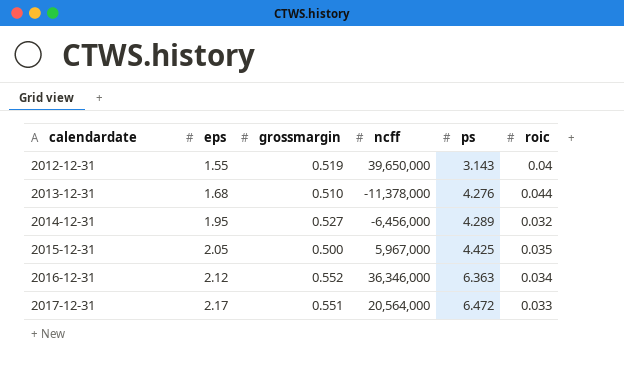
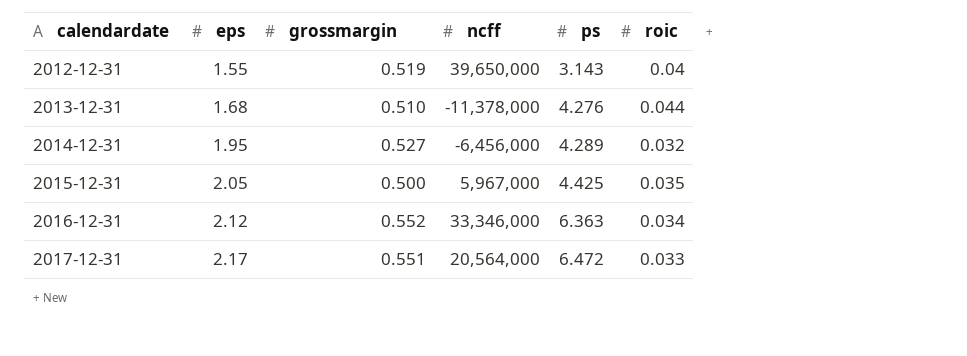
2016-12-31 | ncff: 36,346,000 -> 33,346,000

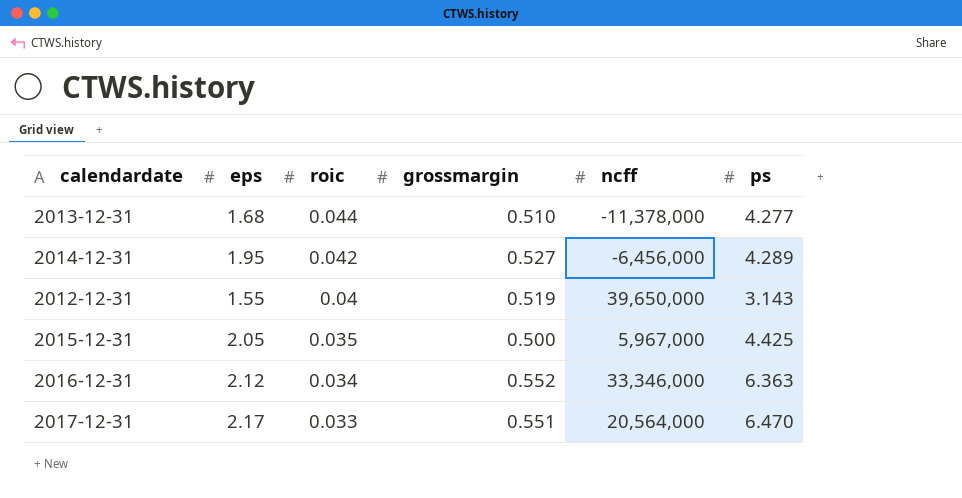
row order: calendardate ascending -> roic descending
column roic | position: 6 -> 3
2013-12-31 | ps: 4.276 -> 4.277
2014-12-31 | roic: 0.032 -> 0.042
2017-12-31 | ps: 6.472 -> 6.470

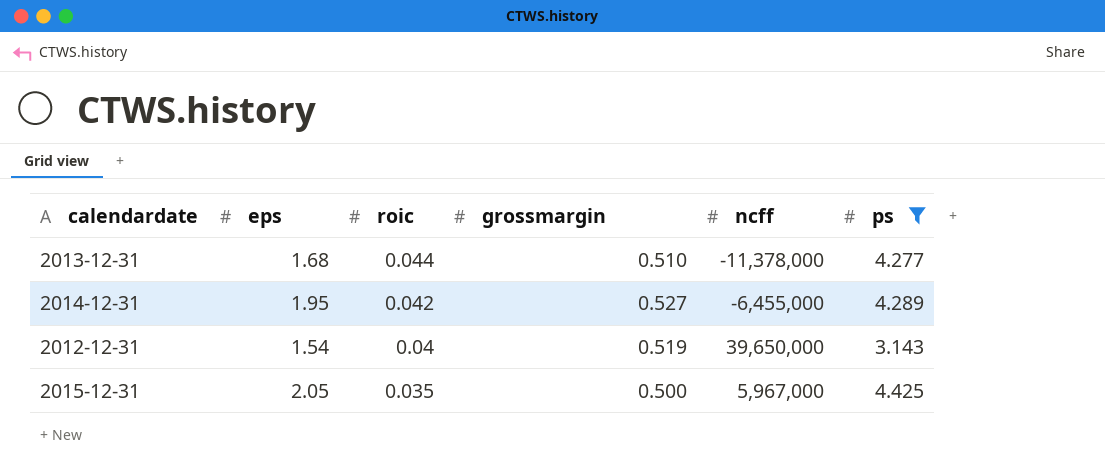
filter: none -> ps <= 4.425
2014-12-31 | ncff: -6,456,000 -> -6,455,000
2012-12-31 | eps: 1.55 -> 1.54

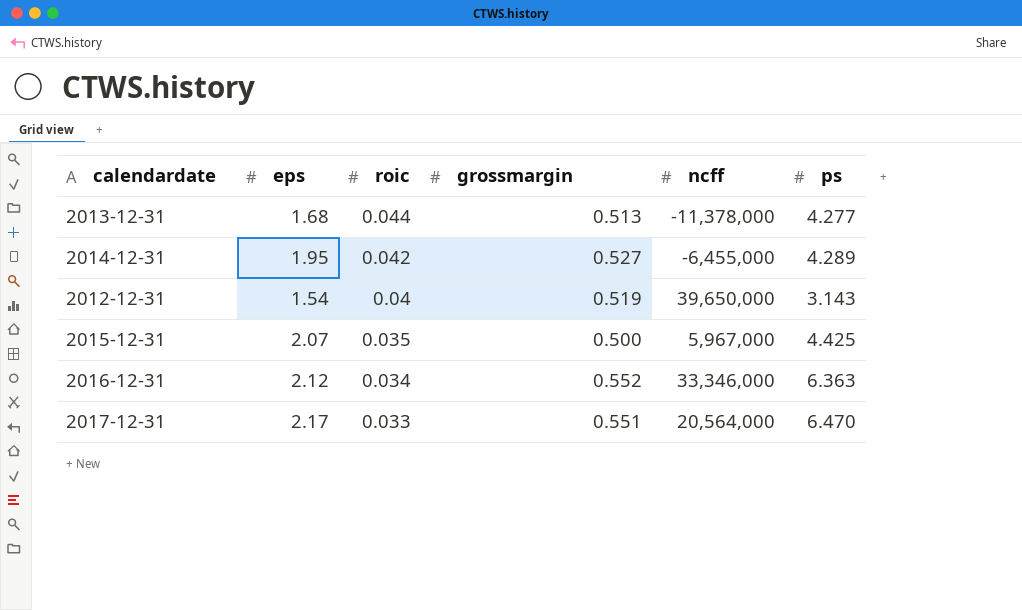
filter: ps <= 4.425 -> none
2013-12-31 | grossmargin: 0.510 -> 0.513
2015-12-31 | eps: 2.05 -> 2.07

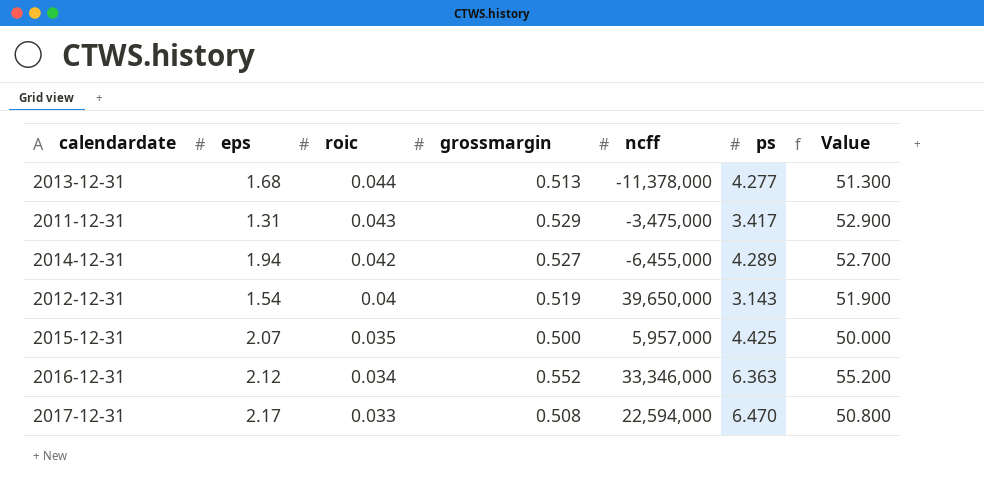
column Value | formula: none -> [grossmargin] * 100
row 2011-12-31: none -> 1.31 | 0.043 | 0.529 | -3,475,000 | 3.417 | 52.900
2014-12-31 | eps: 1.95 -> 1.94
2015-12-31 | ncff: 5,967,000 -> 5,957,000
2017-12-31 | grossmargin: 0.551 -> 0.508
2017-12-31 | ncff: 20,564,000 -> 22,594,000

